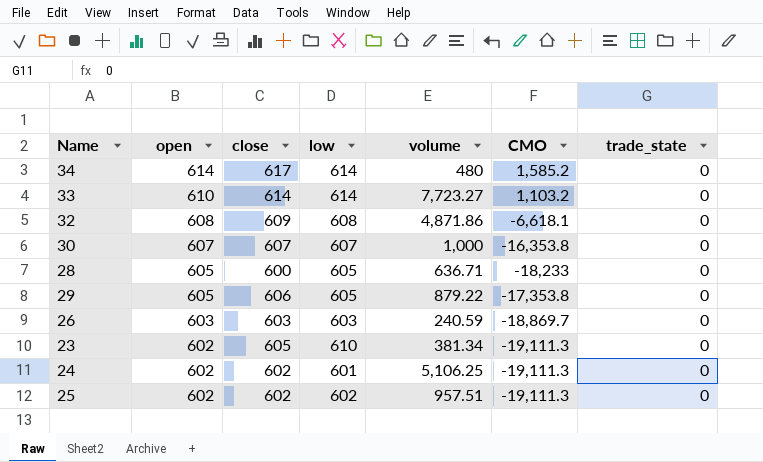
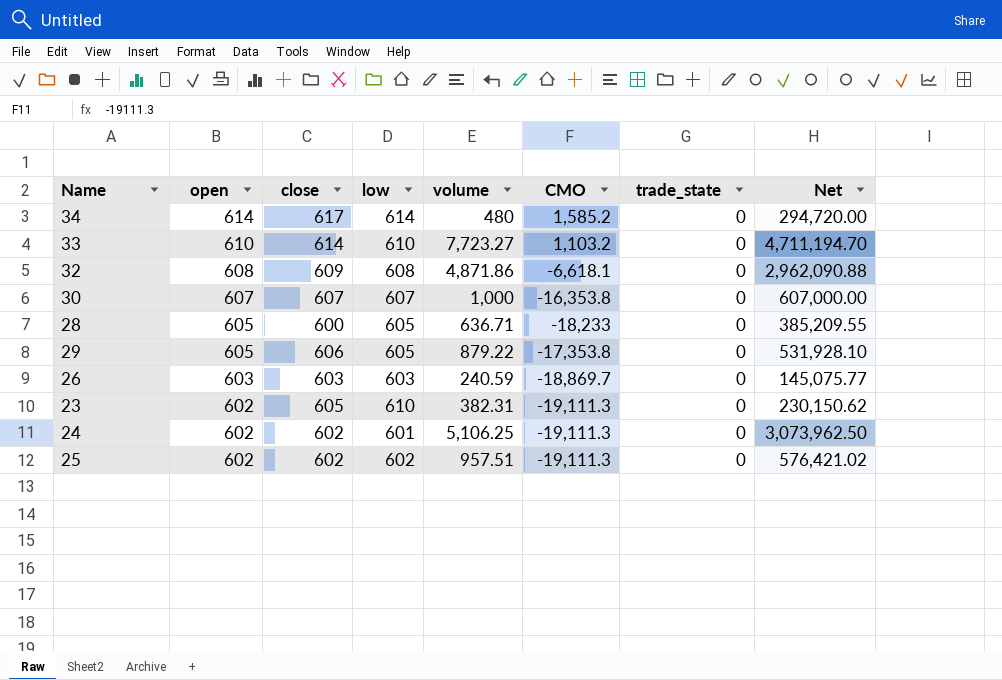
column Net | formula: none -> [open] * [volume]
33 | low: 614 -> 610
23 | volume: 381.34 -> 382.31

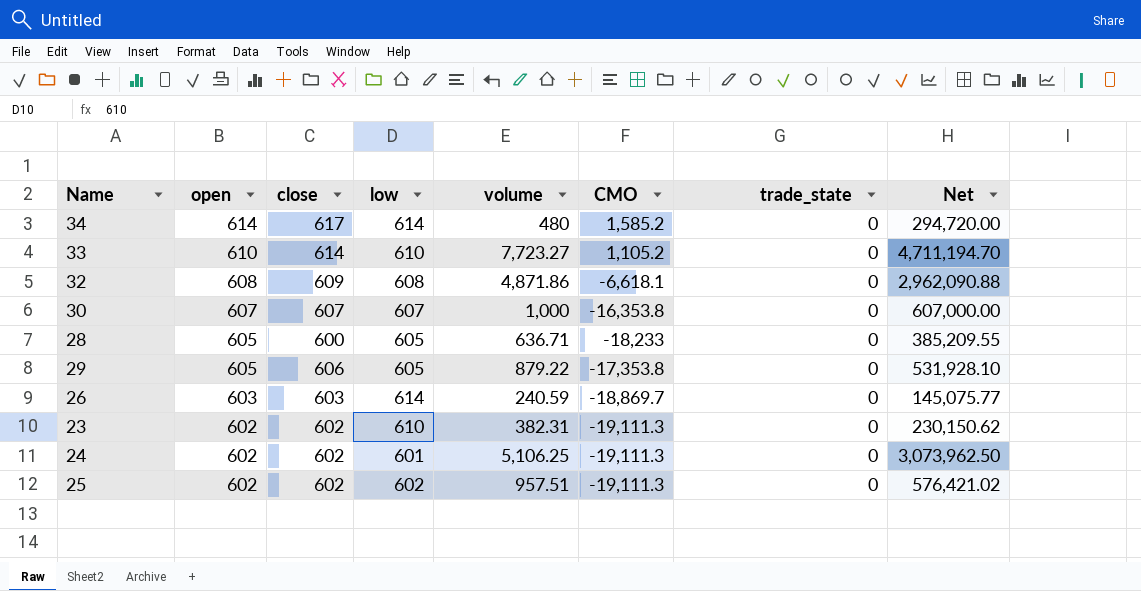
33 | CMO: 1,103.2 -> 1,105.2
26 | low: 603 -> 614
23 | close: 605 -> 602

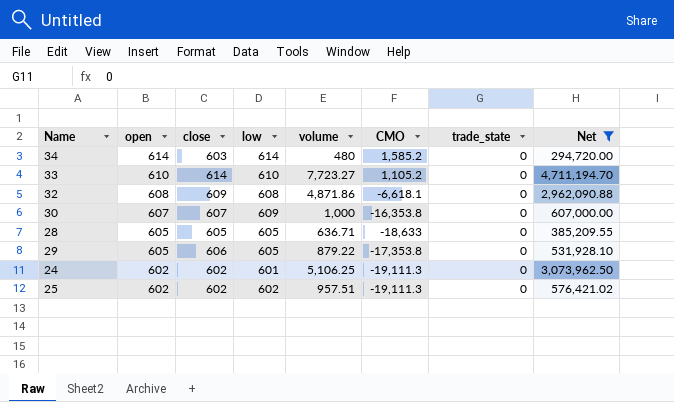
filter: none -> Net >= 294,720.00
34 | close: 617 -> 603
30 | low: 607 -> 609
28 | close: 600 -> 605
28 | CMO: -18,233 -> -18,633

